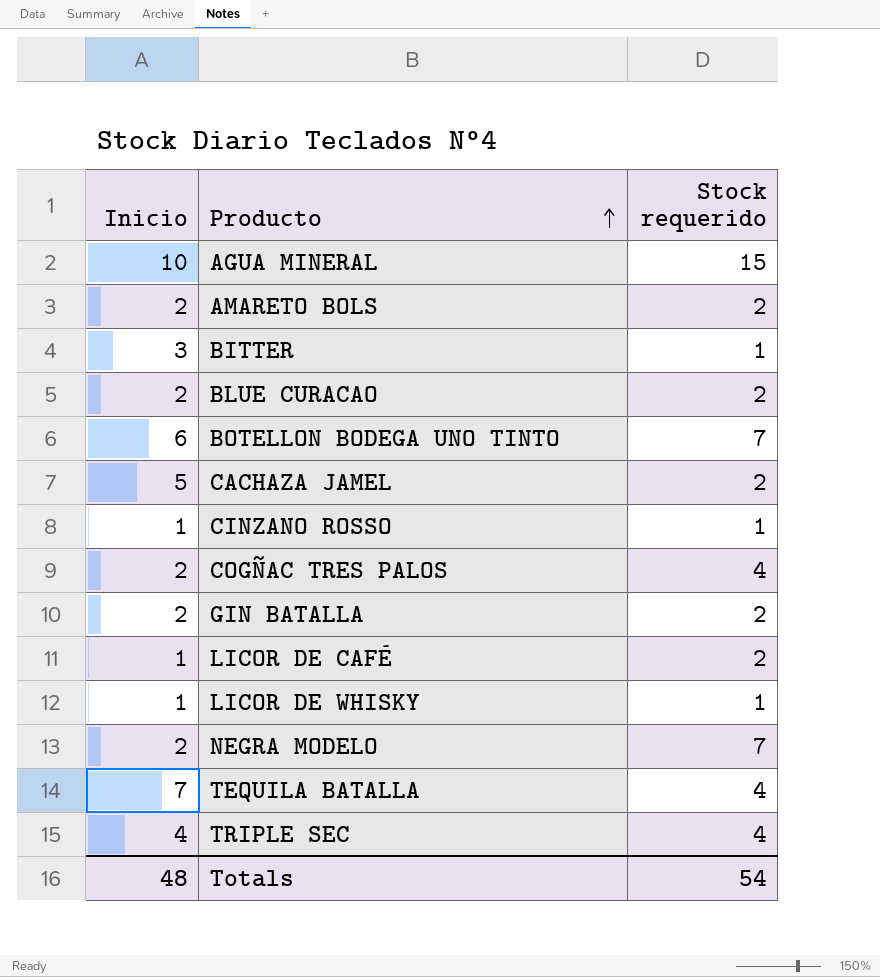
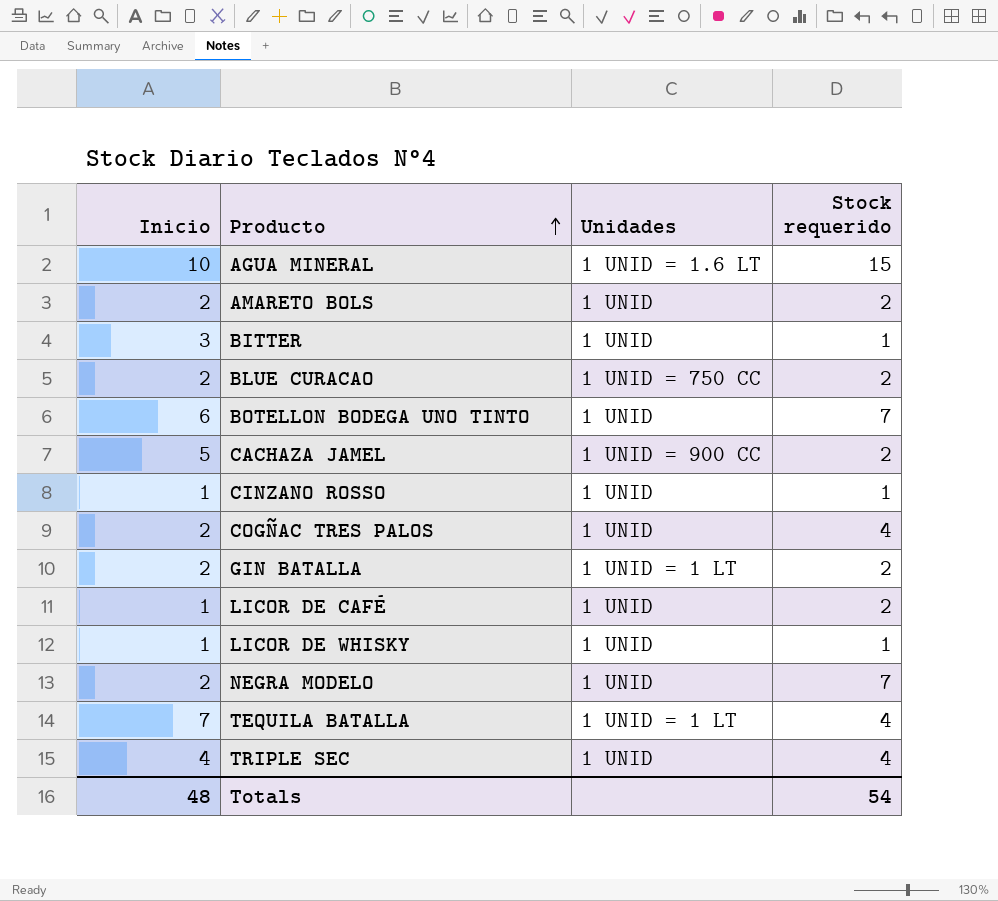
column Unidades | position: none -> 3

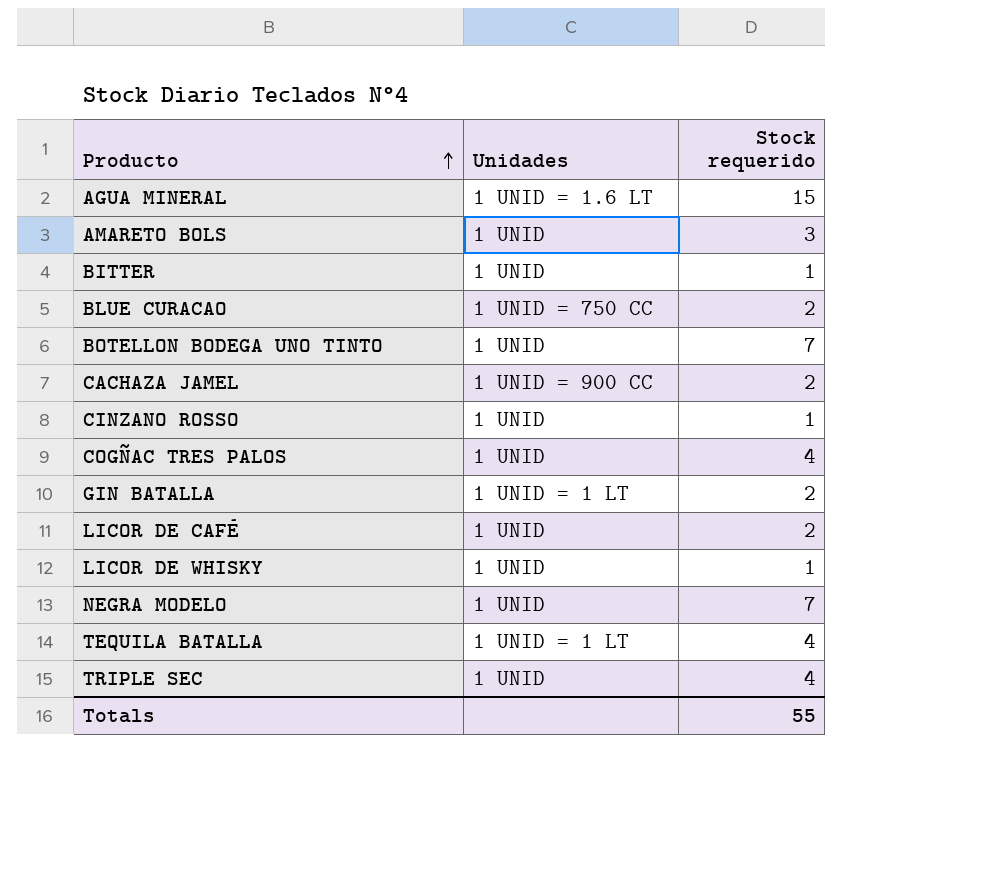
column Inicio | position: 1 -> none
AMARETO BOLS | Stock requerido: 2 -> 3
Totals | Stock requerido: 54 -> 55

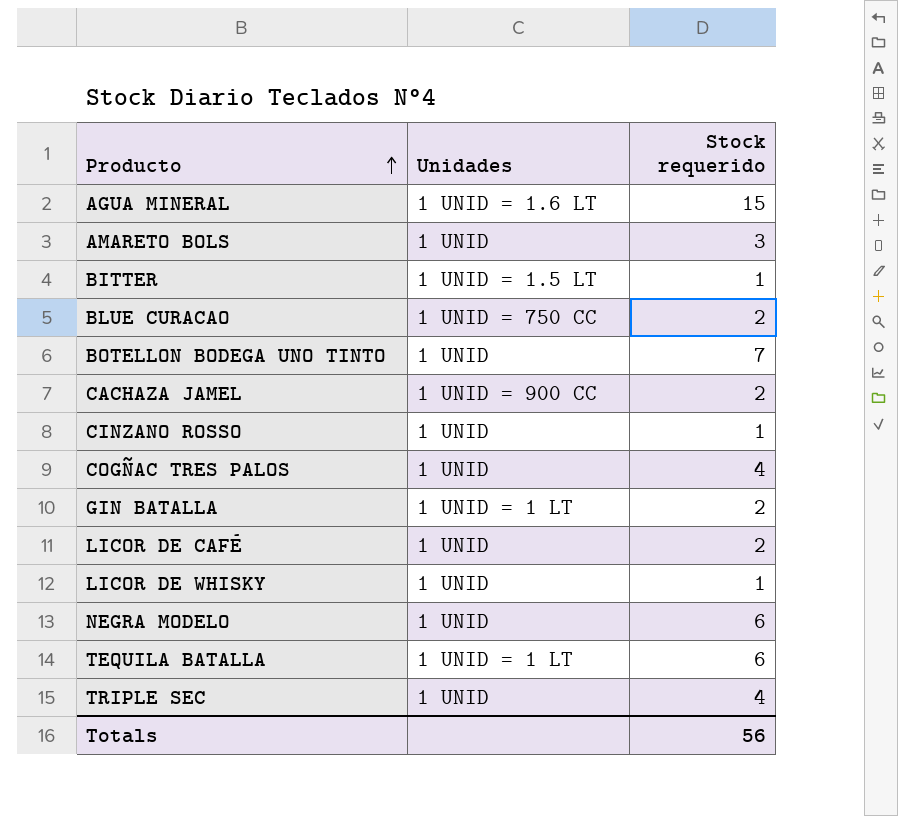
BITTER | Unidades: 1 UNID -> 1 UNID = 1.5 LT
NEGRA MODELO | Stock requerido: 7 -> 6
TEQUILA BATALLA | Stock requerido: 4 -> 6
Totals | Stock requerido: 55 -> 56

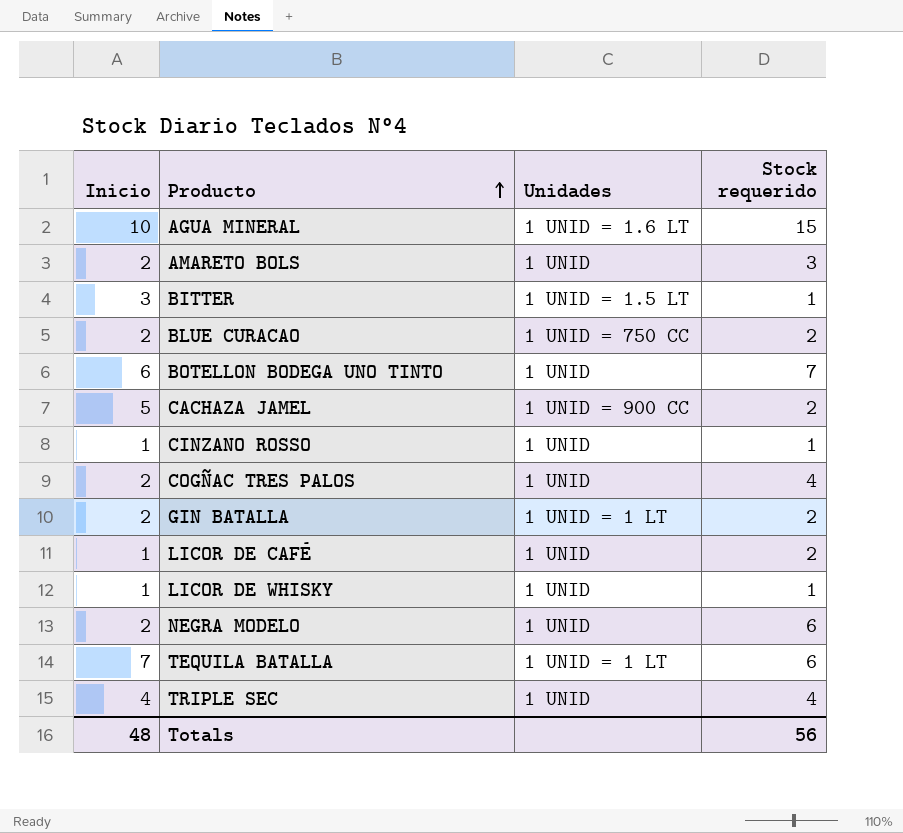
column Inicio | position: none -> 1

